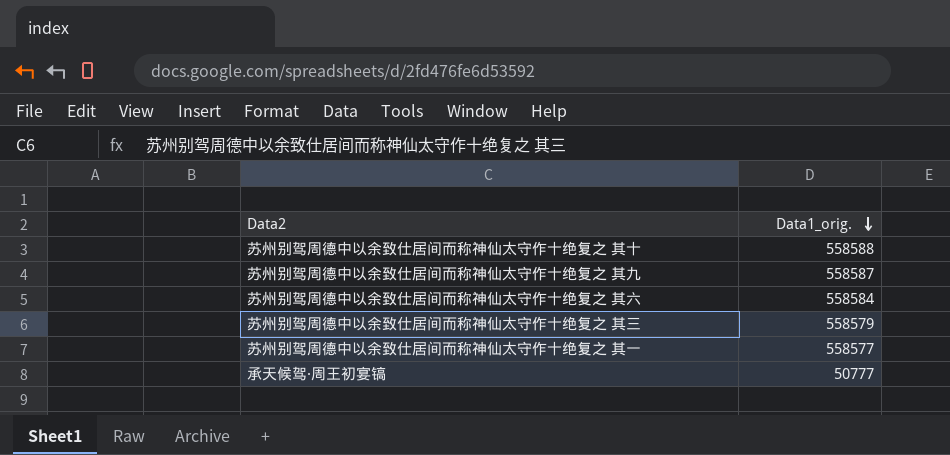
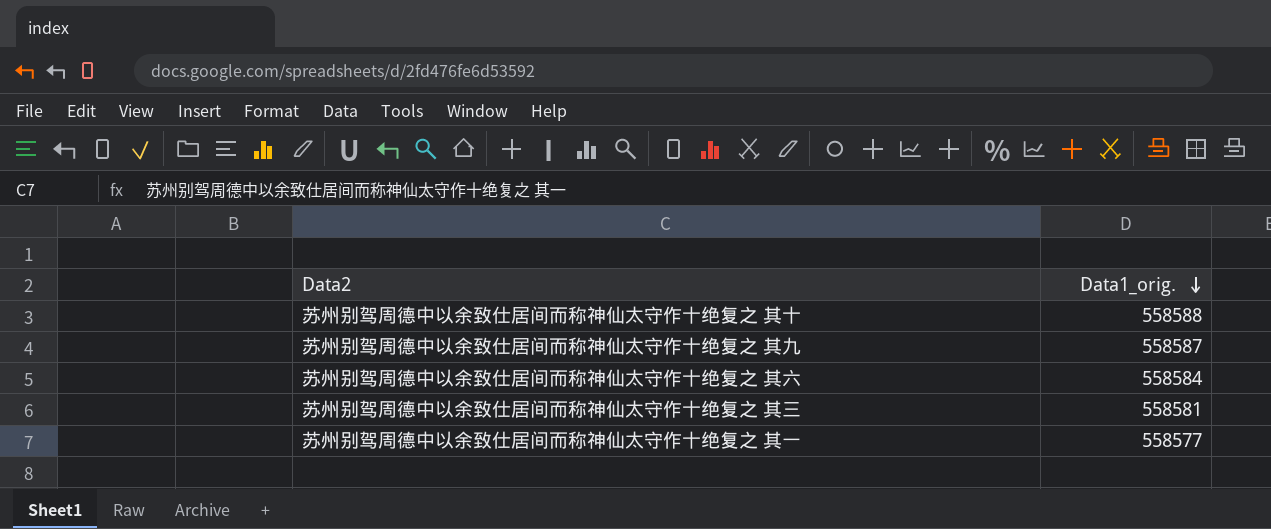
row 承天候驾·周王初宴镐: 50777 -> none
苏州别驾周德中以余致仕居间而称神仙太守作十绝复之 其三 | Data1_orig.: 558579 -> 558581

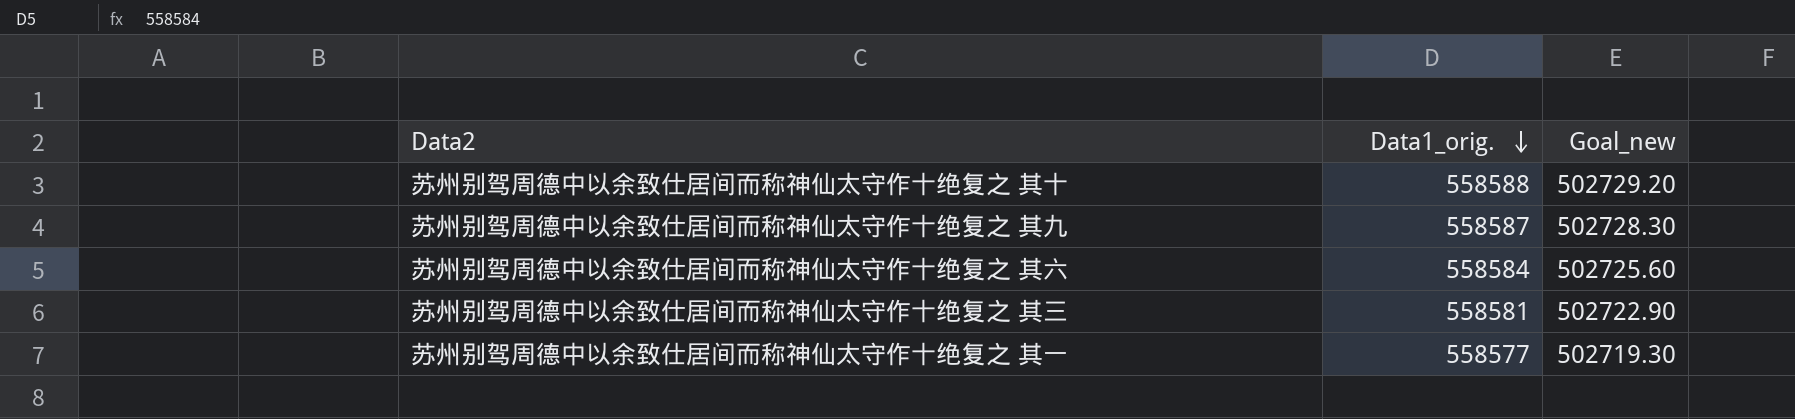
column Goal_new | formula: none -> [Data1_orig.] * 0.9

